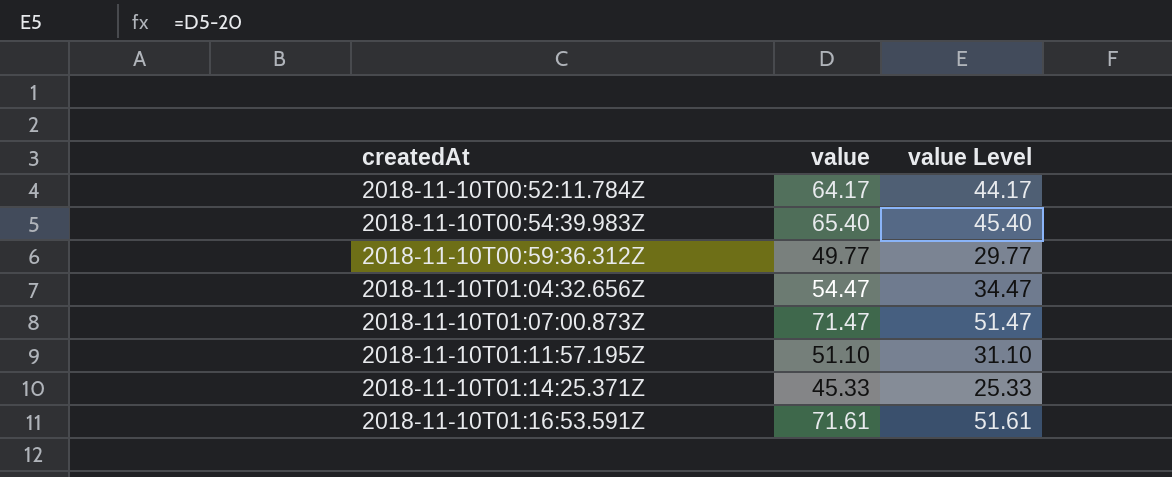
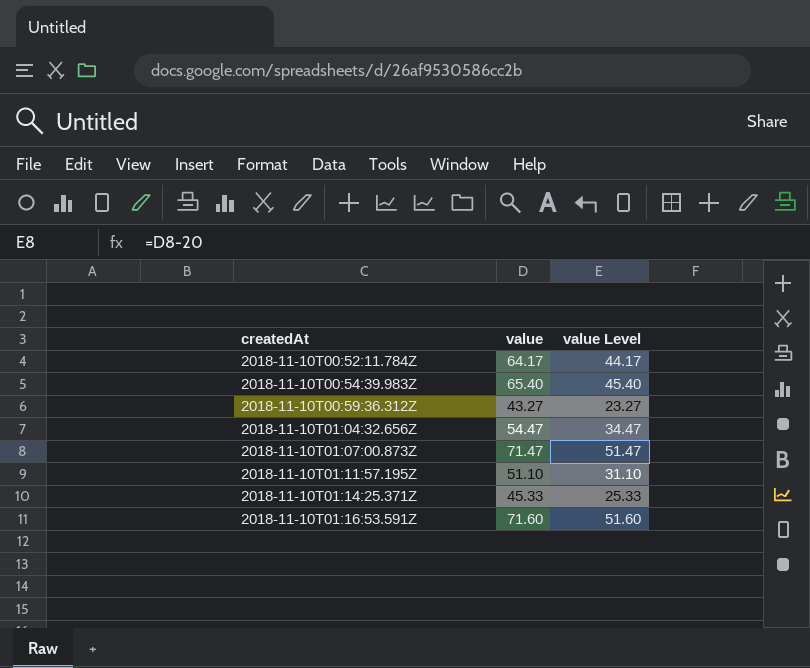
2018-11-10T00:59:36.312Z | value: 49.77 -> 43.27
2018-11-10T00:59:36.312Z | value Level: 29.77 -> 23.27
2018-11-10T01:16:53.591Z | value: 71.61 -> 71.60
2018-11-10T01:16:53.591Z | value Level: 51.61 -> 51.60

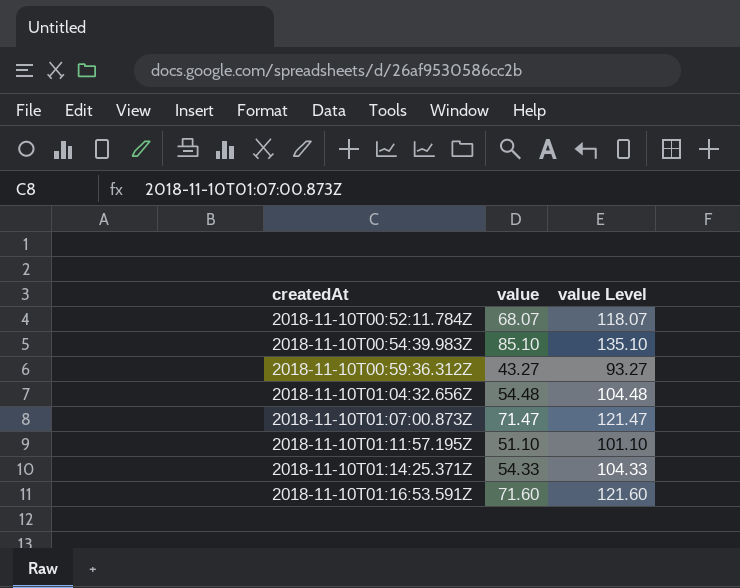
column value Level | formula: [value] - 20 -> [value] + 50
2018-11-10T00:52:11.784Z | value: 64.17 -> 68.07
2018-11-10T00:54:39.983Z | value: 65.40 -> 85.10
2018-11-10T01:04:32.656Z | value: 54.47 -> 54.48
2018-11-10T01:14:25.371Z | value: 45.33 -> 54.33

